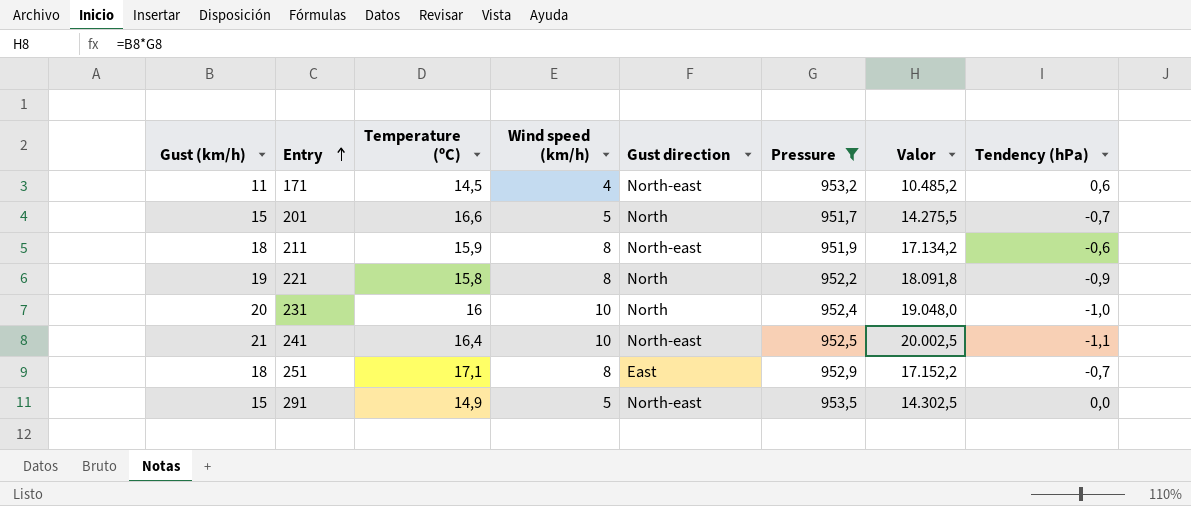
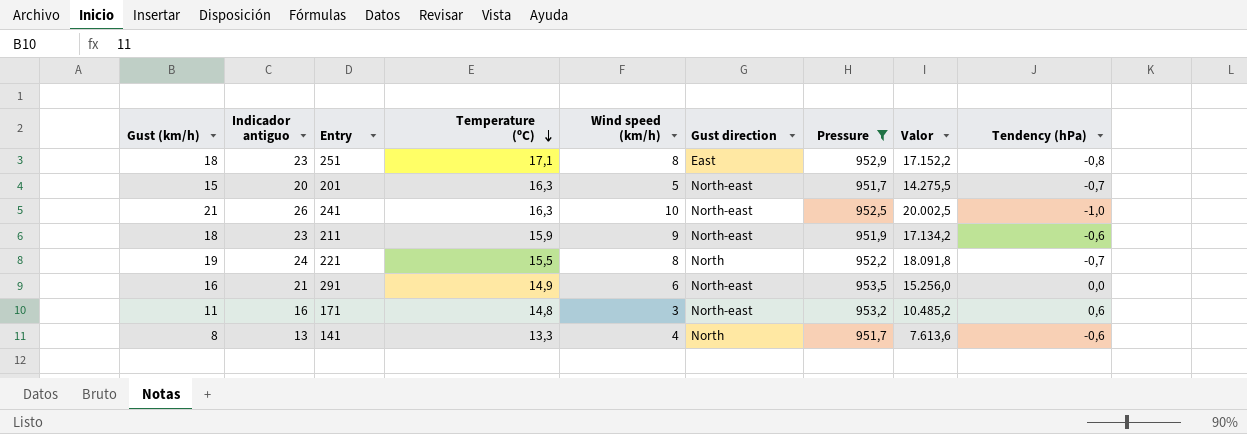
row order: Entry ascending -> Temperature (ºC) descending
column Indicador antiguo | formula: none -> [Gust (km/h)] + 5
row 231: 20 | 16 | 10 | North | 952,4 | 19.048,0 | -1,0 -> none
251 | Tendency (hPa): -0,7 -> -0,8
201 | Temperature (ºC): 16,6 -> 16,3
201 | Gust direction: North -> North-east
241 | Temperature (ºC): 16,4 -> 16,3
241 | Tendency (hPa): -1,1 -> -1,0
211 | Wind speed (km/h): 8 -> 9
221 | Temperature (ºC): 15,8 -> 15,5
221 | Tendency (hPa): -0,9 -> -0,7
291 | Gust (km/h): 15 -> 16
291 | Wind speed (km/h): 5 -> 6
291 | Valor: 14.302,5 -> 15.256,0
171 | Temperature (ºC): 14,5 -> 14,8
171 | Wind speed (km/h): 4 -> 3
row 141: none -> 8 | 13 | 13,3 | 4 | North | 951,7 | 7.613,6 | -0,6

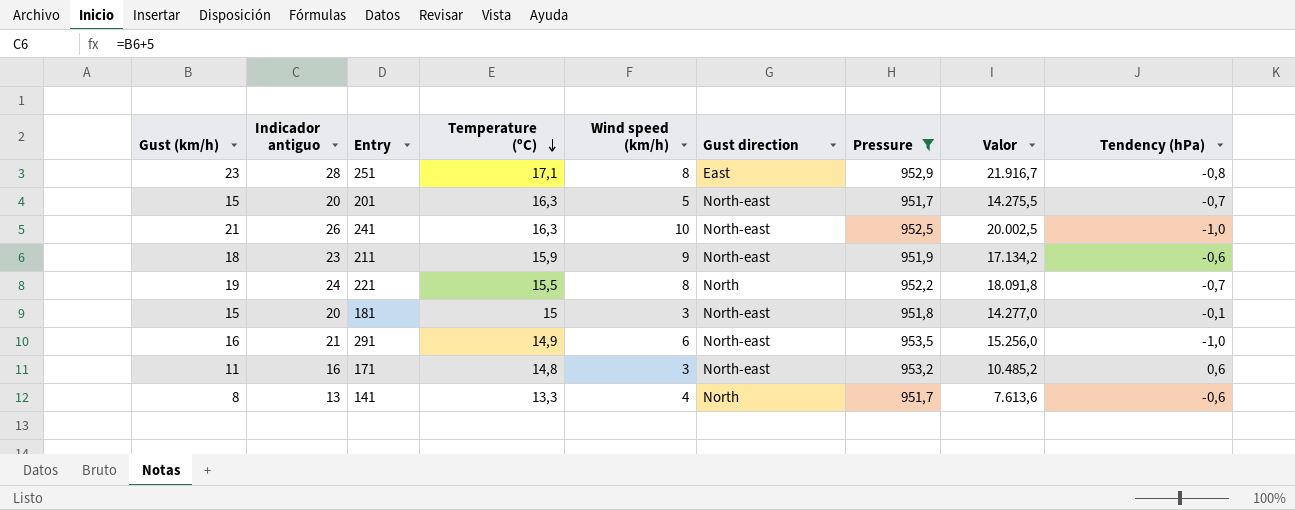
251 | Gust (km/h): 18 -> 23
251 | Indicador antiguo: 23 -> 28
251 | Valor: 17.152,2 -> 21.916,7
row 181: none -> 15 | 20 | 15 | 3 | North-east | 951,8 | 14.277,0 | -0,1
291 | Tendency (hPa): 0,0 -> -1,0

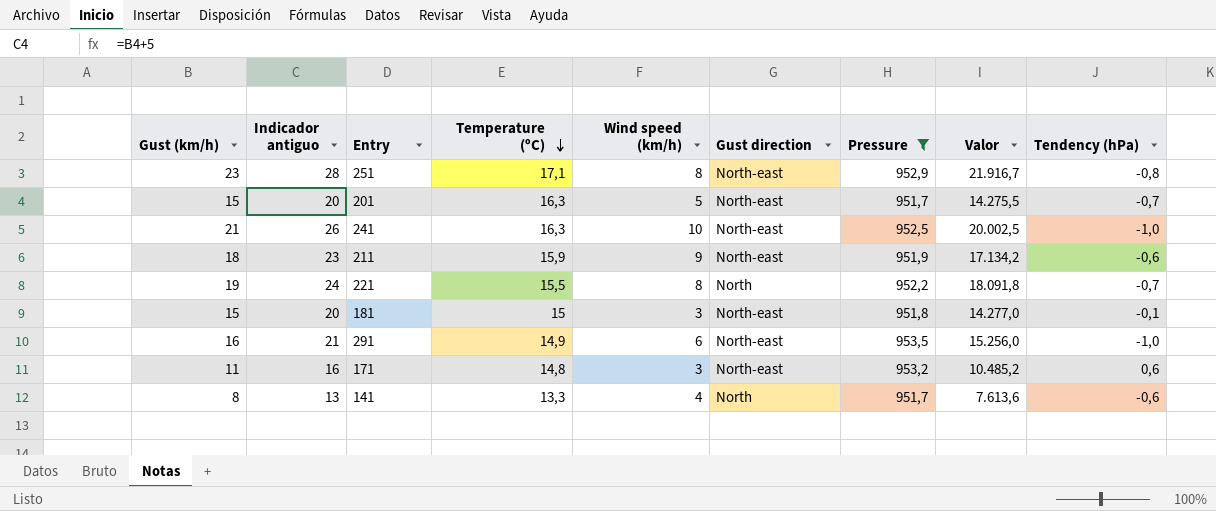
251 | Gust direction: East -> North-east

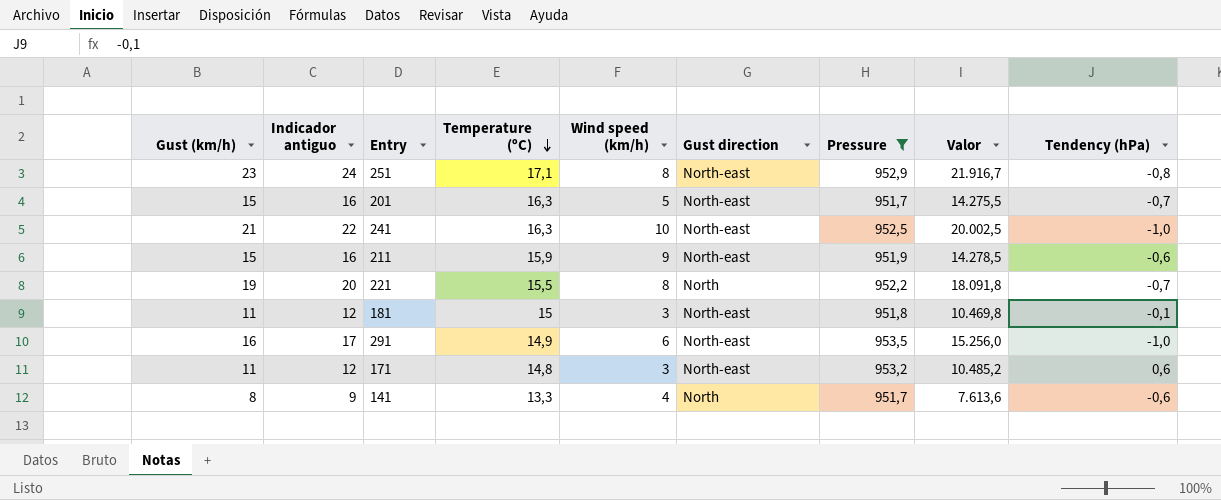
column Indicador antiguo | formula: [Gust (km/h)] + 5 -> [Gust (km/h)] + 1
211 | Gust (km/h): 18 -> 15
211 | Valor: 17.134,2 -> 14.278,5
181 | Gust (km/h): 15 -> 11
181 | Valor: 14.277,0 -> 10.469,8

